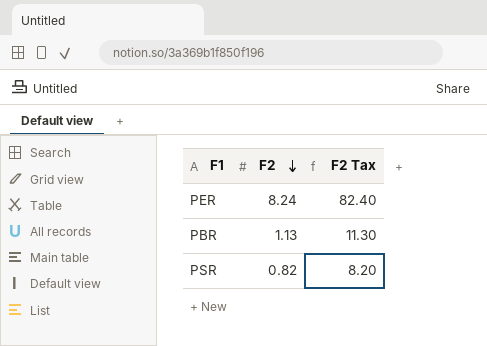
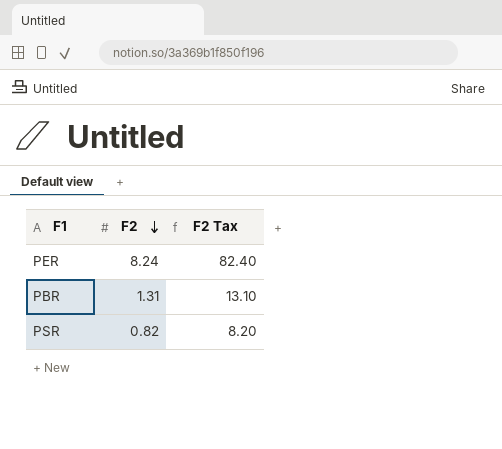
PBR | F2: 1.13 -> 1.31
PBR | F2 Tax: 11.30 -> 13.10

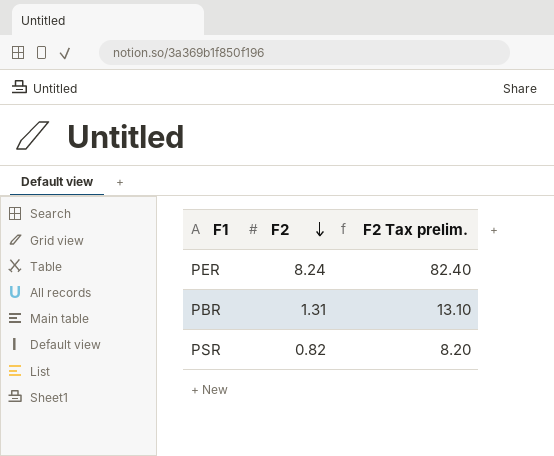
column name: F2 Tax -> F2 Tax prelim.

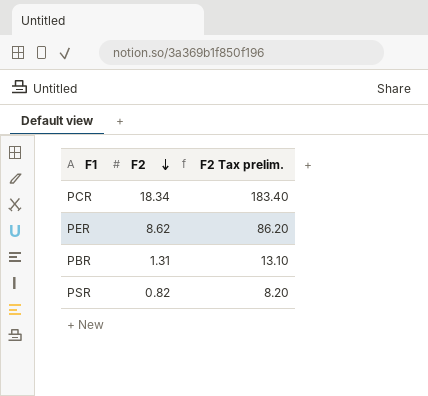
row PCR: none -> 18.34 | 183.40
PER | F2: 8.24 -> 8.62
PER | F2 Tax prelim.: 82.40 -> 86.20

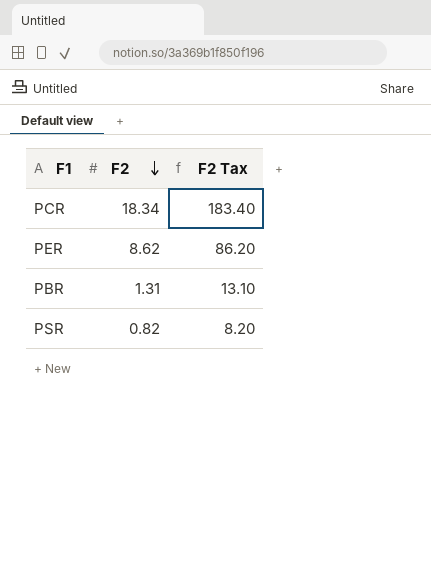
column name: F2 Tax prelim. -> F2 Tax

